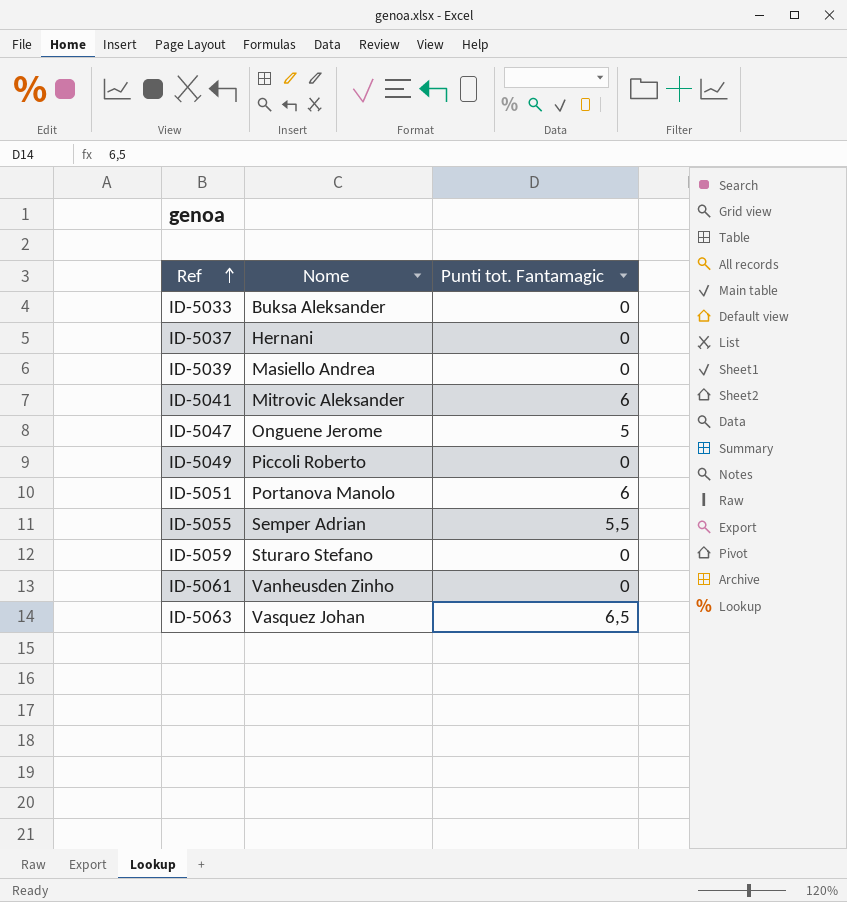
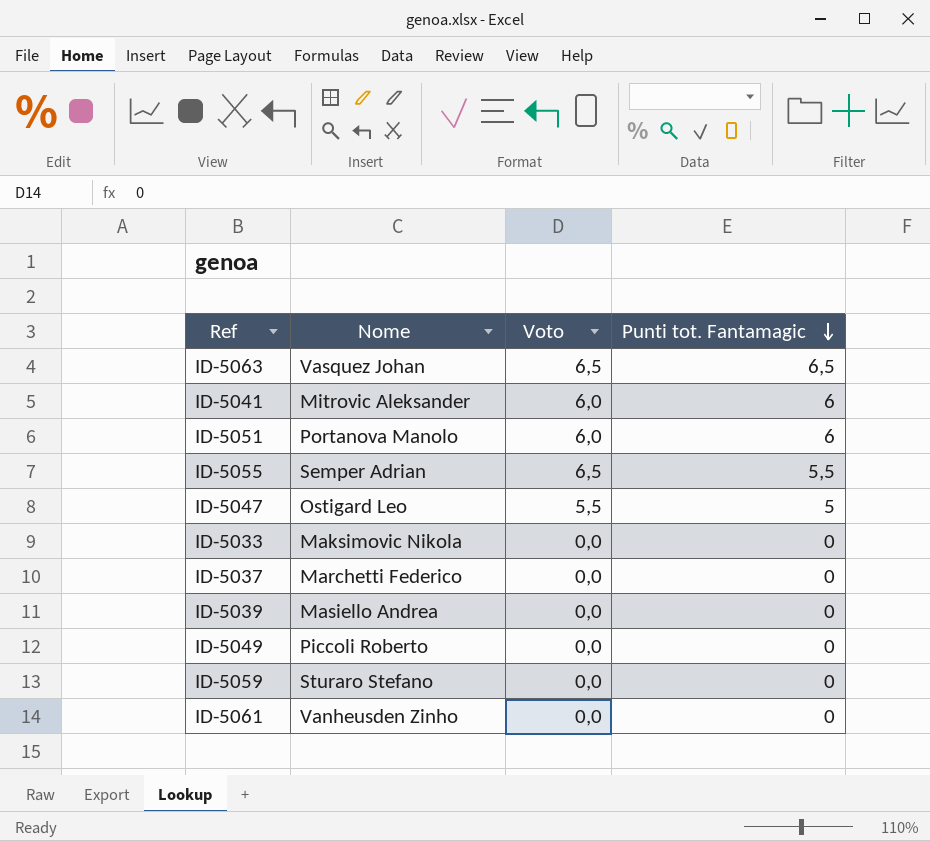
row order: Ref ascending -> Punti tot. Fantamagic descending
column Voto | position: none -> 3
ID-5047 | Nome: Onguene Jerome -> Ostigard Leo
ID-5033 | Nome: Buksa Aleksander -> Maksimovic Nikola
ID-5037 | Nome: Hernani -> Marchetti Federico

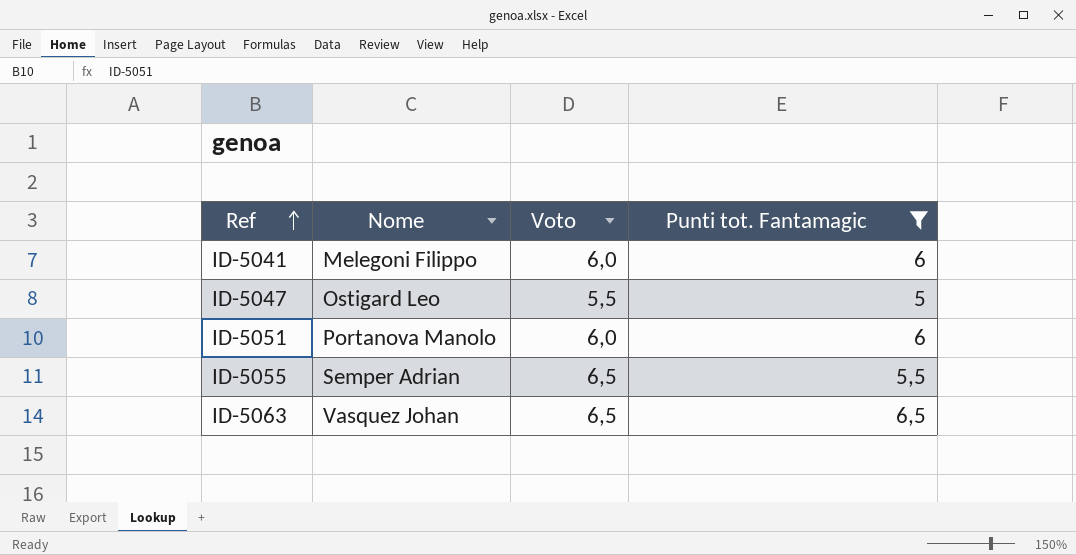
filter: none -> Punti tot. Fantamagic != 0
row order: Punti tot. Fantamagic descending -> Ref ascending
ID-5041 | Nome: Mitrovic Aleksander -> Melegoni Filippo

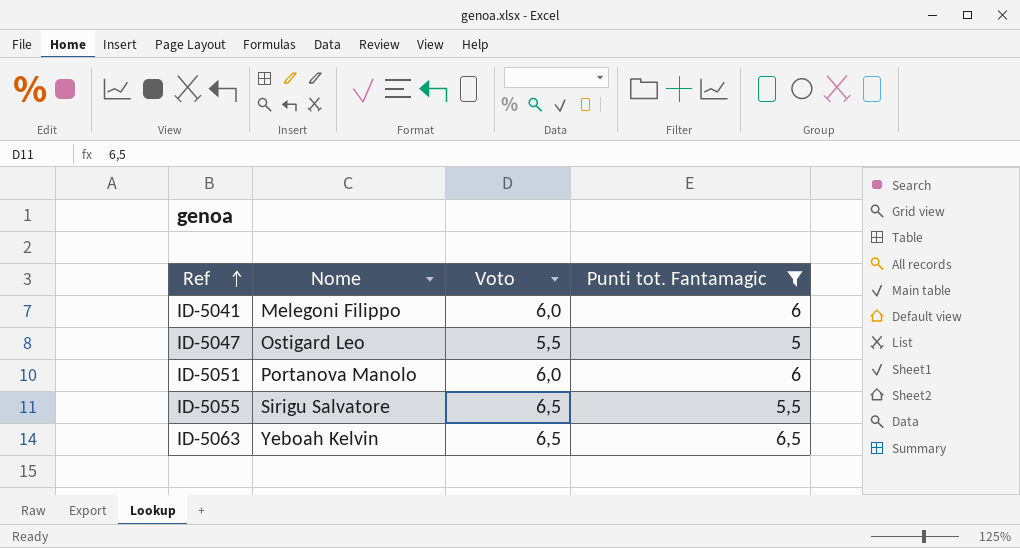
ID-5055 | Nome: Semper Adrian -> Sirigu Salvatore
ID-5063 | Nome: Vasquez Johan -> Yeboah Kelvin

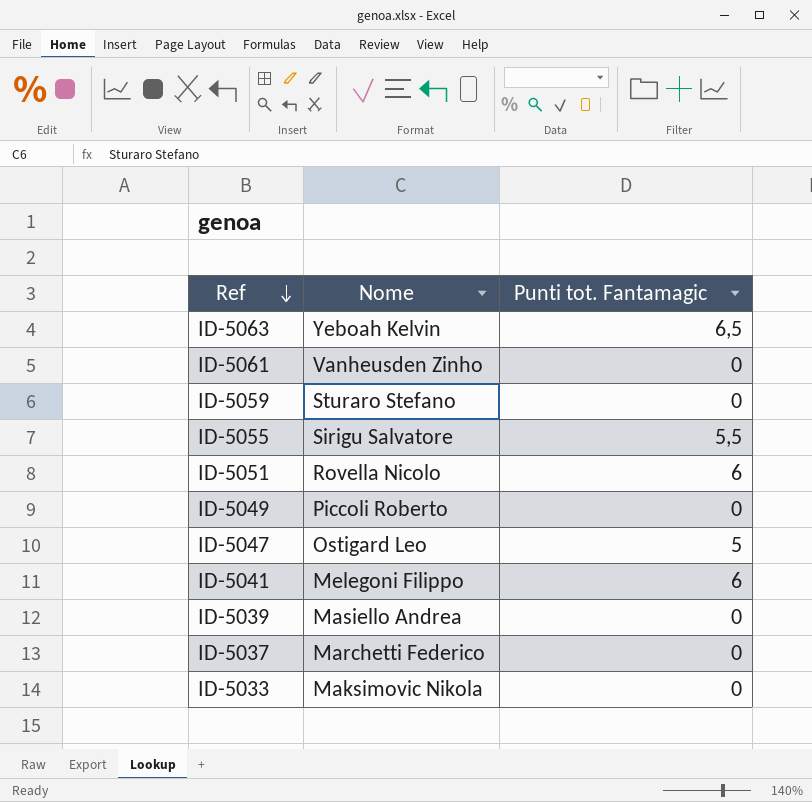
filter: Punti tot. Fantamagic != 0 -> none
row order: Ref ascending -> Ref descending
column Voto | position: 3 -> none
ID-5051 | Nome: Portanova Manolo -> Rovella Nicolo

